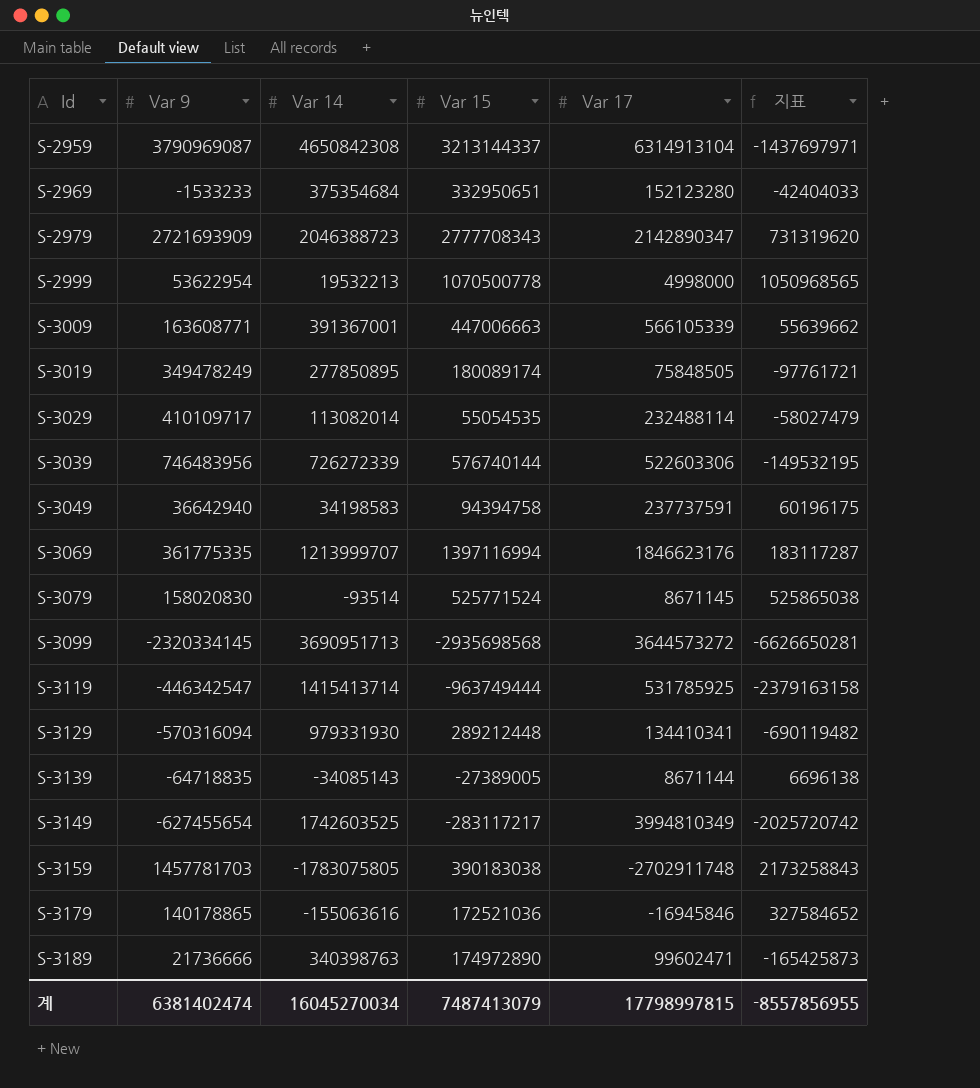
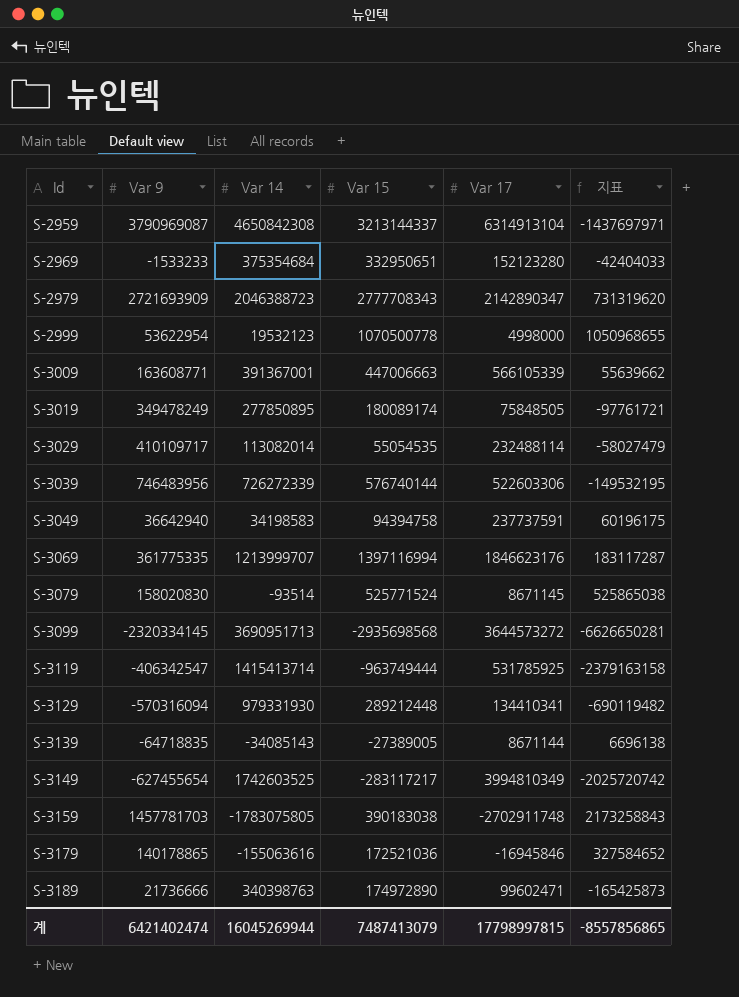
S-2999 | Var 14: 19532213 -> 19532123
S-2999 | 지표: 1050968565 -> 1050968655
S-3119 | Var 9: -446342547 -> -406342547
계 | Var 9: 6381402474 -> 6421402474
계 | Var 14: 16045270034 -> 16045269944
계 | 지표: -8557856955 -> -8557856865

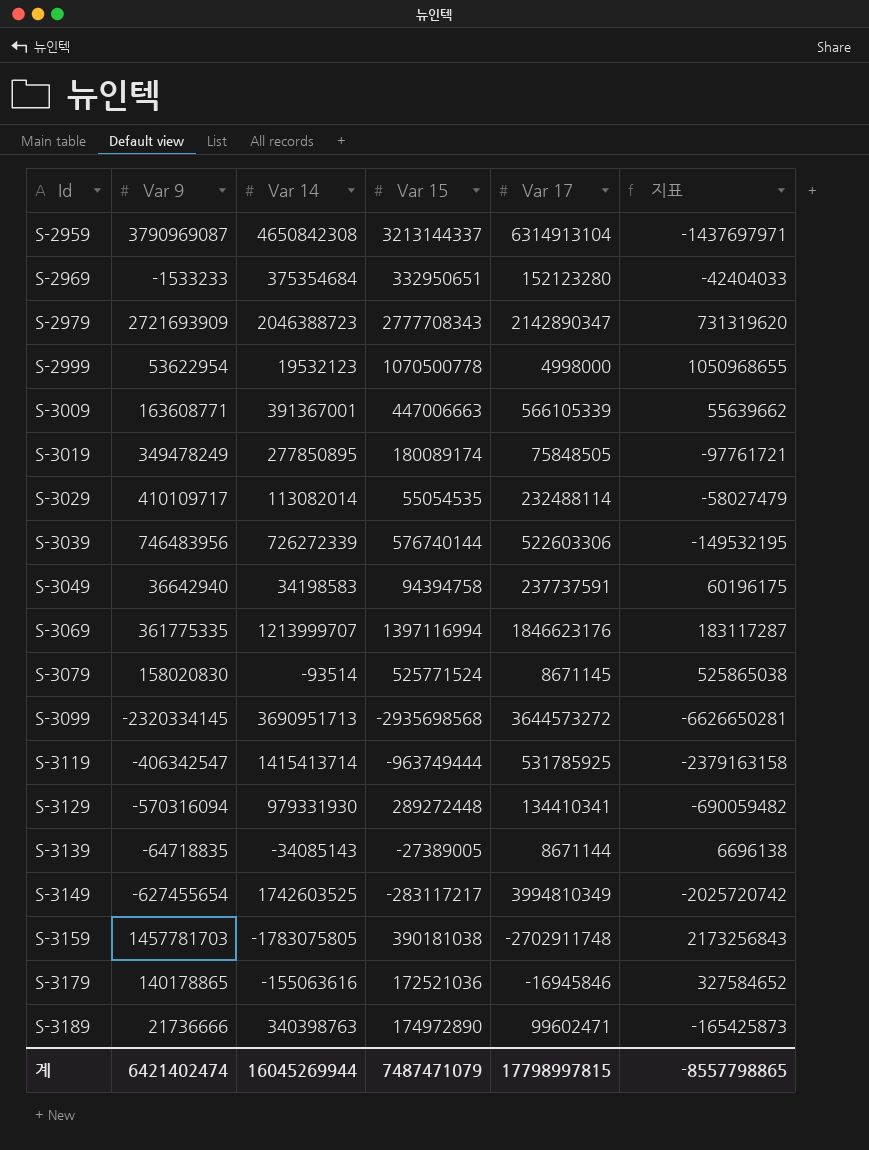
S-3129 | Var 15: 289212448 -> 289272448
S-3129 | 지표: -690119482 -> -690059482
S-3159 | Var 15: 390183038 -> 390181038
S-3159 | 지표: 2173258843 -> 2173256843
계 | Var 15: 7487413079 -> 7487471079
계 | 지표: -8557856865 -> -8557798865

